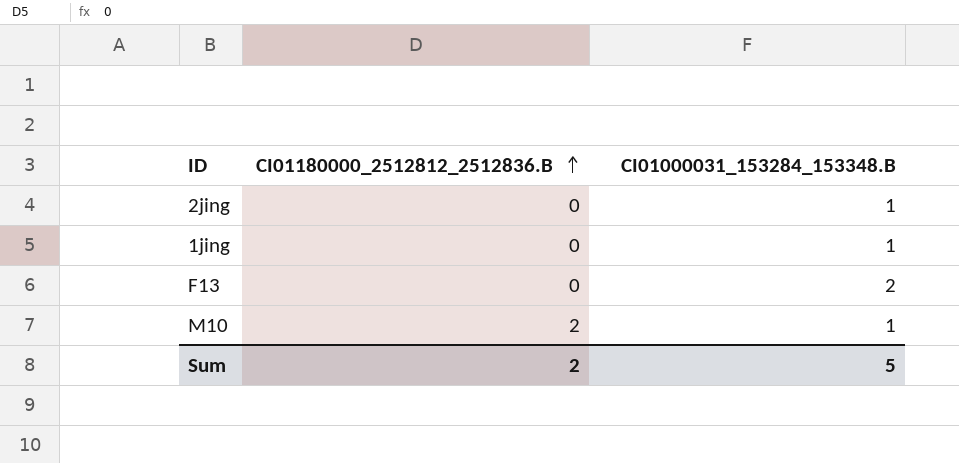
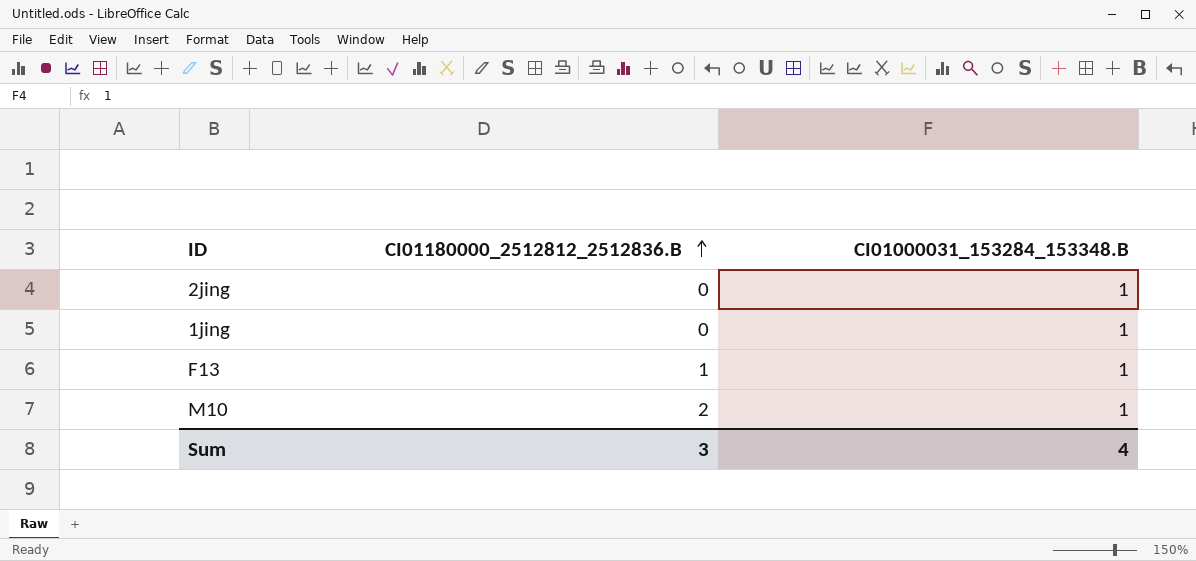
F13 | CI01180000_2512812_2512836.B: 0 -> 1
F13 | CI01000031_153284_153348.B: 2 -> 1
Sum | CI01180000_2512812_2512836.B: 2 -> 3
Sum | CI01000031_153284_153348.B: 5 -> 4

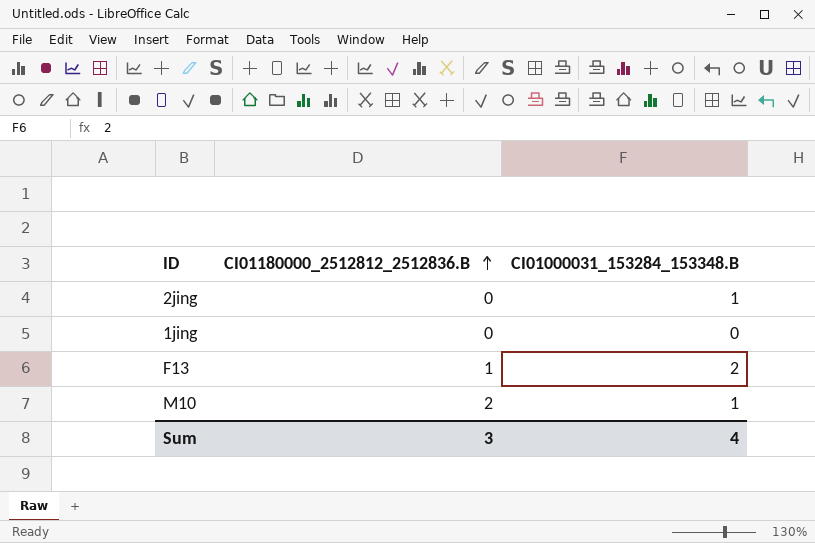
1jing | CI01000031_153284_153348.B: 1 -> 0
F13 | CI01000031_153284_153348.B: 1 -> 2

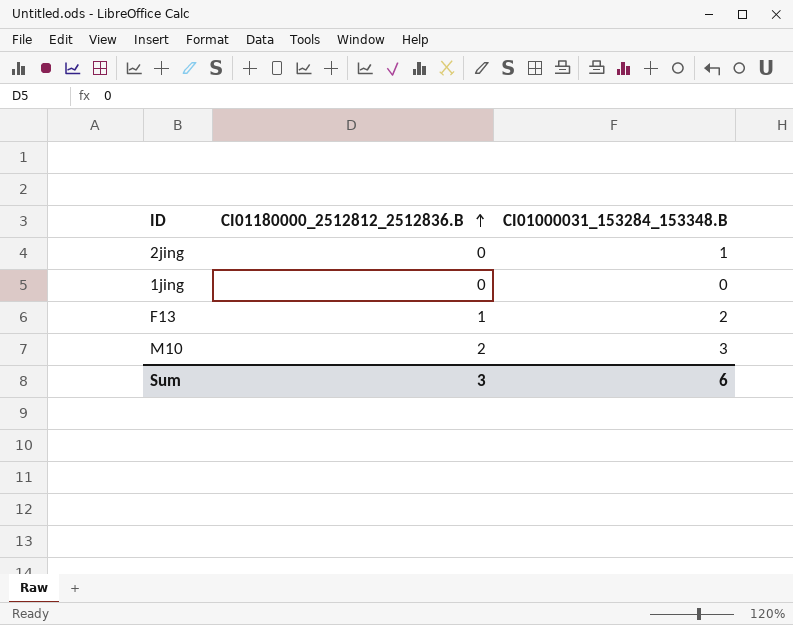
M10 | CI01000031_153284_153348.B: 1 -> 3
Sum | CI01000031_153284_153348.B: 4 -> 6

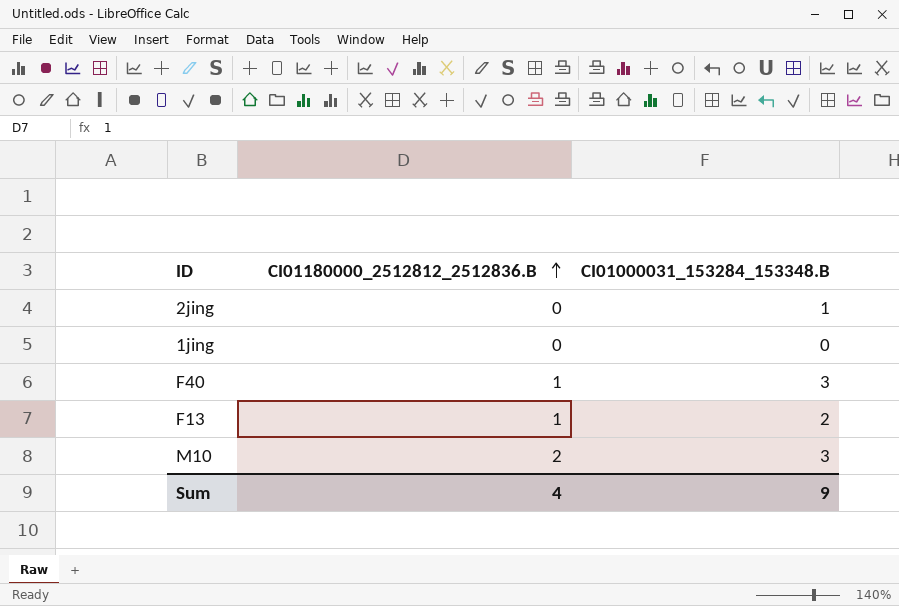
row F40: none -> 1 | 3
Sum | CI01180000_2512812_2512836.B: 3 -> 4
Sum | CI01000031_153284_153348.B: 6 -> 9

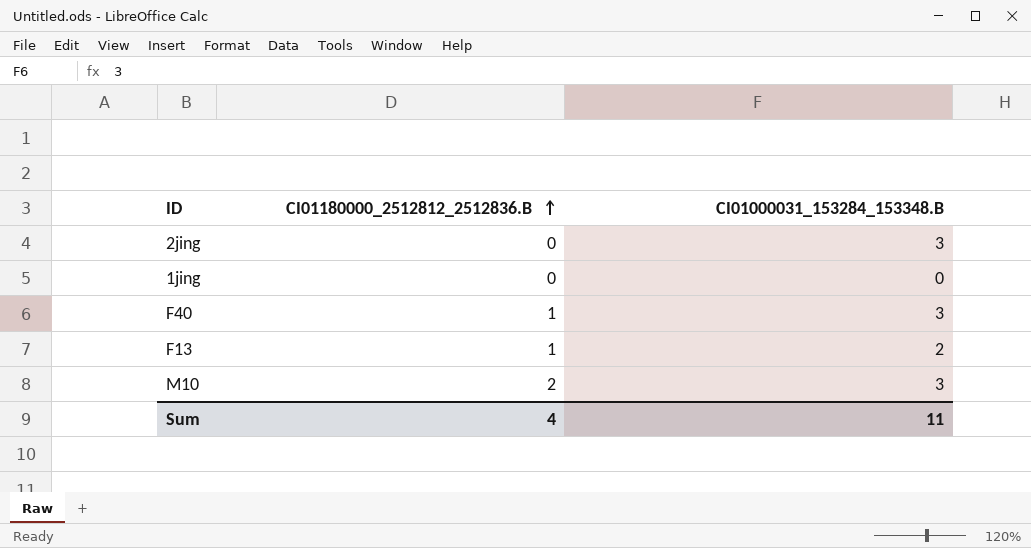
2jing | CI01000031_153284_153348.B: 1 -> 3
Sum | CI01000031_153284_153348.B: 9 -> 11

